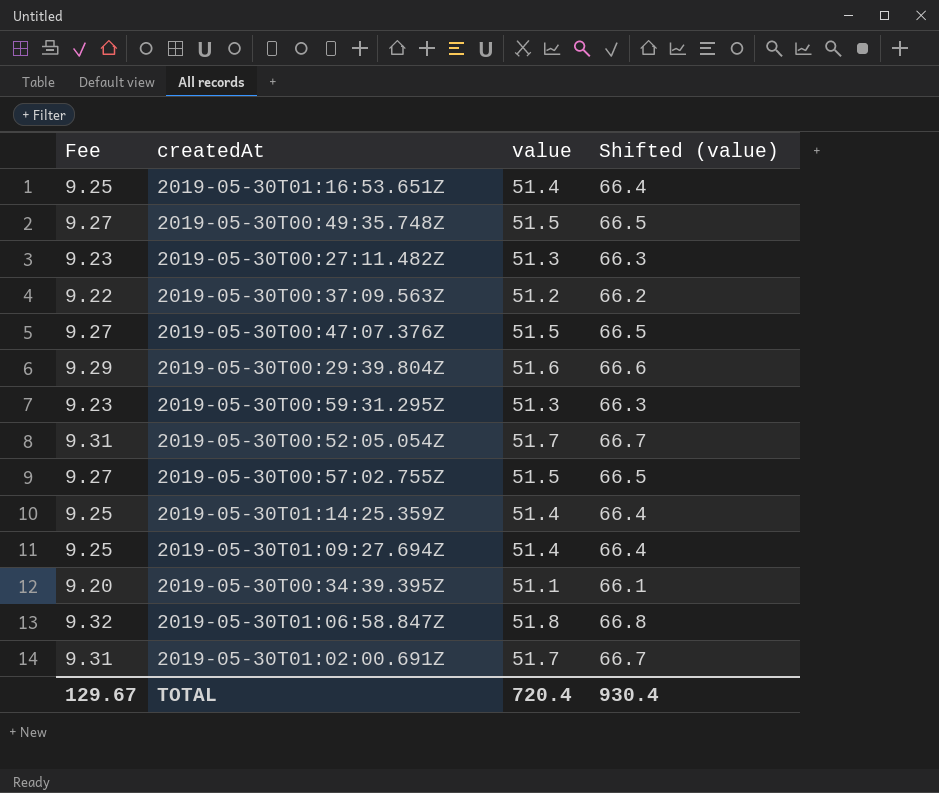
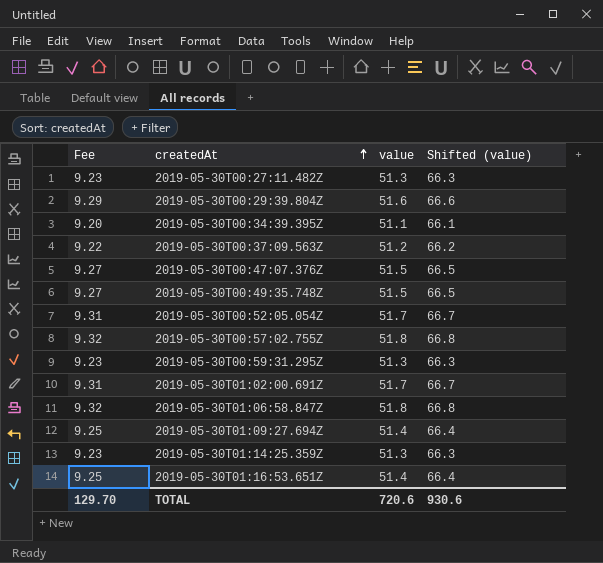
row order: none -> createdAt ascending
2019-05-30T00:57:02.755Z | Fee: 9.27 -> 9.32
2019-05-30T00:57:02.755Z | value: 51.5 -> 51.8
2019-05-30T00:57:02.755Z | Shifted (value): 66.5 -> 66.8
2019-05-30T01:14:25.359Z | Fee: 9.25 -> 9.23
2019-05-30T01:14:25.359Z | value: 51.4 -> 51.3
2019-05-30T01:14:25.359Z | Shifted (value): 66.4 -> 66.3
TOTAL | Fee: 129.67 -> 129.70
TOTAL | value: 720.4 -> 720.6
TOTAL | Shifted (value): 930.4 -> 930.6

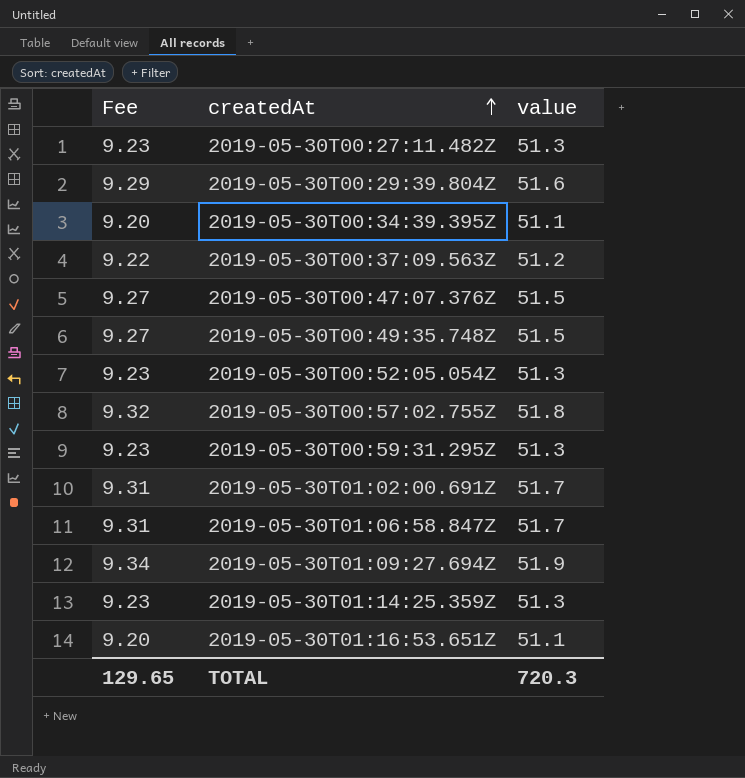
column Shifted (value) | formula: [value] + 15 -> none
2019-05-30T00:52:05.054Z | Fee: 9.31 -> 9.23
2019-05-30T00:52:05.054Z | value: 51.7 -> 51.3
2019-05-30T01:06:58.847Z | Fee: 9.32 -> 9.31
2019-05-30T01:06:58.847Z | value: 51.8 -> 51.7
2019-05-30T01:09:27.694Z | Fee: 9.25 -> 9.34
2019-05-30T01:09:27.694Z | value: 51.4 -> 51.9
2019-05-30T01:16:53.651Z | Fee: 9.25 -> 9.20
2019-05-30T01:16:53.651Z | value: 51.4 -> 51.1
TOTAL | Fee: 129.70 -> 129.65
TOTAL | value: 720.6 -> 720.3

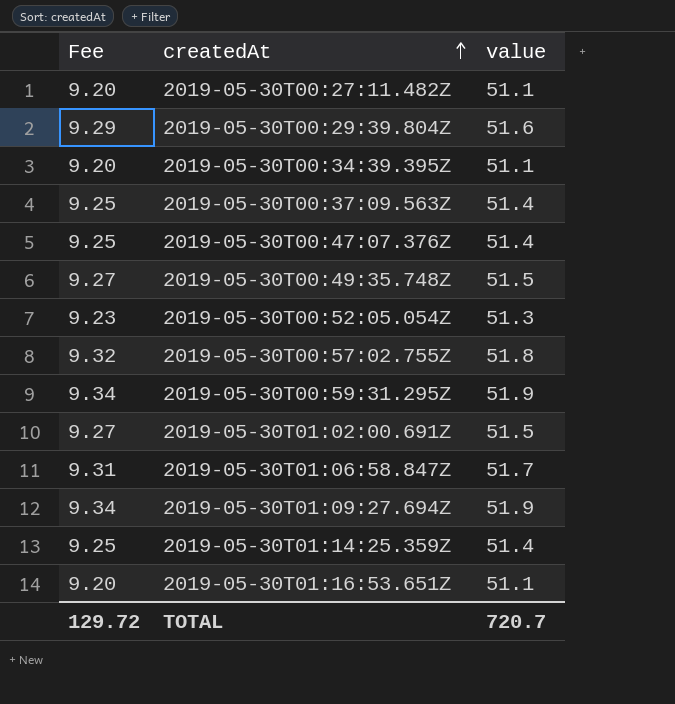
2019-05-30T00:27:11.482Z | Fee: 9.23 -> 9.20
2019-05-30T00:27:11.482Z | value: 51.3 -> 51.1
2019-05-30T00:37:09.563Z | Fee: 9.22 -> 9.25
2019-05-30T00:37:09.563Z | value: 51.2 -> 51.4
2019-05-30T00:47:07.376Z | Fee: 9.27 -> 9.25
2019-05-30T00:47:07.376Z | value: 51.5 -> 51.4
2019-05-30T00:59:31.295Z | Fee: 9.23 -> 9.34
2019-05-30T00:59:31.295Z | value: 51.3 -> 51.9
2019-05-30T01:02:00.691Z | Fee: 9.31 -> 9.27
2019-05-30T01:02:00.691Z | value: 51.7 -> 51.5
2019-05-30T01:14:25.359Z | Fee: 9.23 -> 9.25
2019-05-30T01:14:25.359Z | value: 51.3 -> 51.4
TOTAL | Fee: 129.65 -> 129.72
TOTAL | value: 720.3 -> 720.7

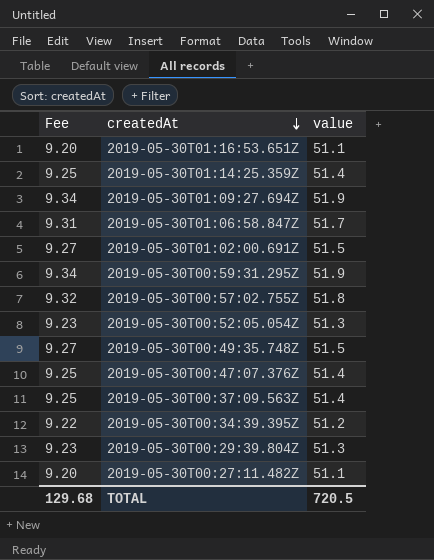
row order: createdAt ascending -> createdAt descending
2019-05-30T00:34:39.395Z | Fee: 9.20 -> 9.22
2019-05-30T00:34:39.395Z | value: 51.1 -> 51.2
2019-05-30T00:29:39.804Z | Fee: 9.29 -> 9.23
2019-05-30T00:29:39.804Z | value: 51.6 -> 51.3
TOTAL | Fee: 129.72 -> 129.68
TOTAL | value: 720.7 -> 720.5

